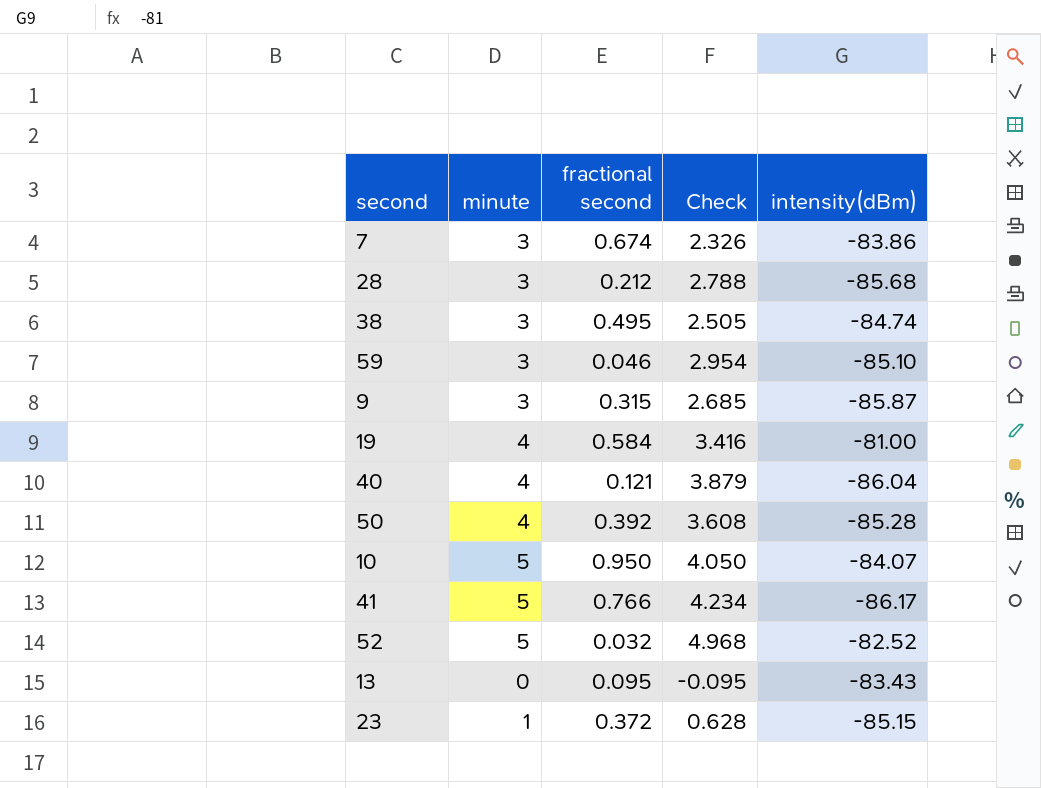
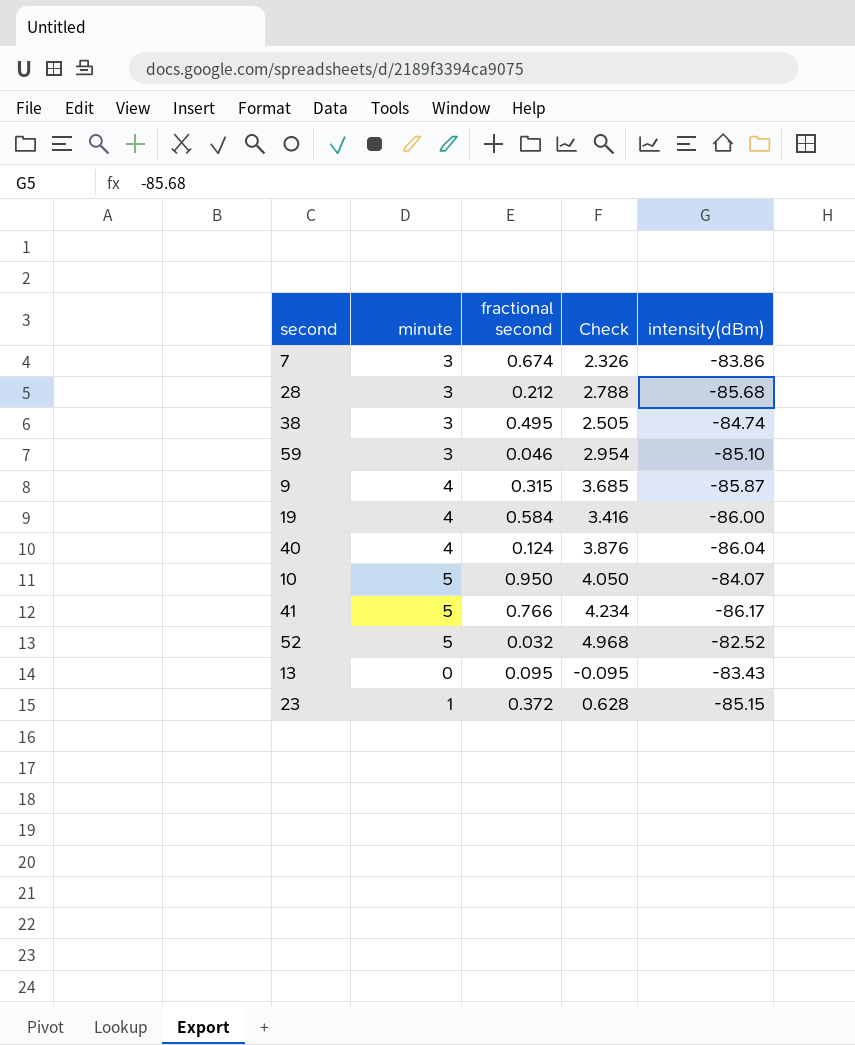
row 50: 4 | 0.392 | 3.608 | -85.28 -> none
9 | minute: 3 -> 4
9 | Check: 2.685 -> 3.685
19 | intensity(dBm): -81.00 -> -86.00
40 | fractional second: 0.121 -> 0.124
40 | Check: 3.879 -> 3.876

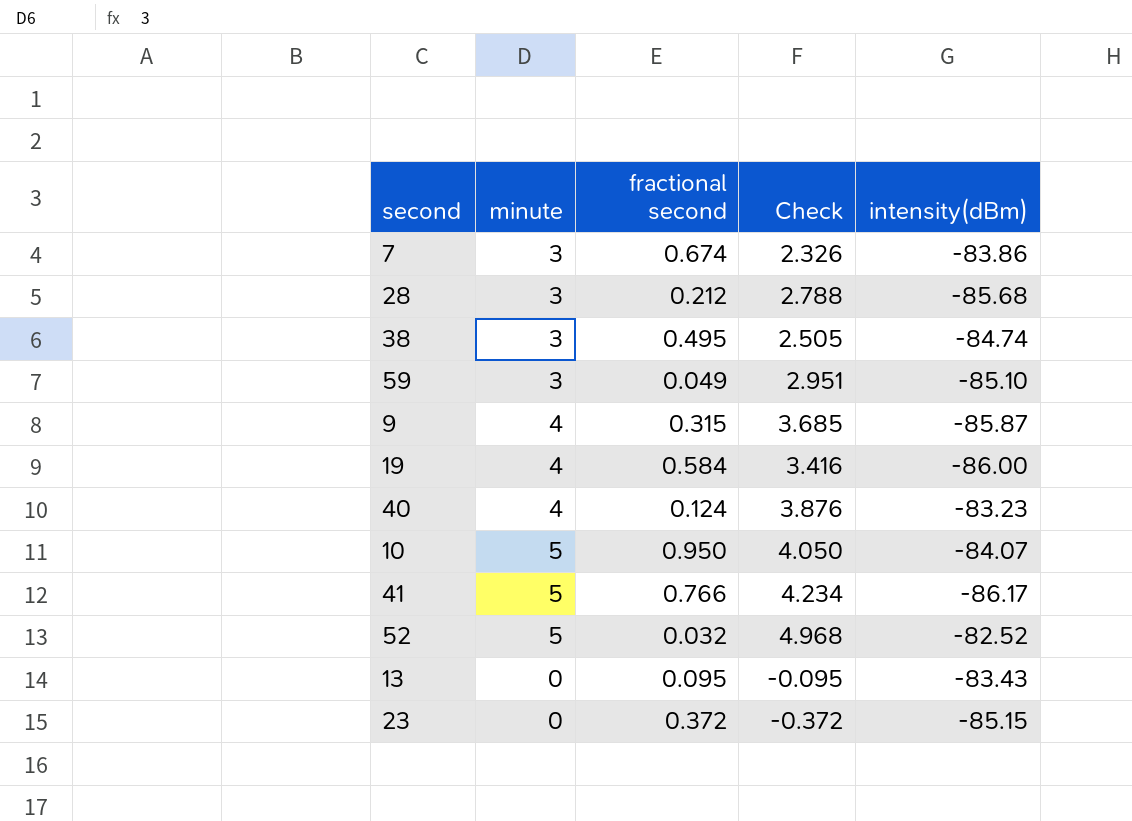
59 | fractional second: 0.046 -> 0.049
59 | Check: 2.954 -> 2.951
40 | intensity(dBm): -86.04 -> -83.23
23 | minute: 1 -> 0
23 | Check: 0.628 -> -0.372

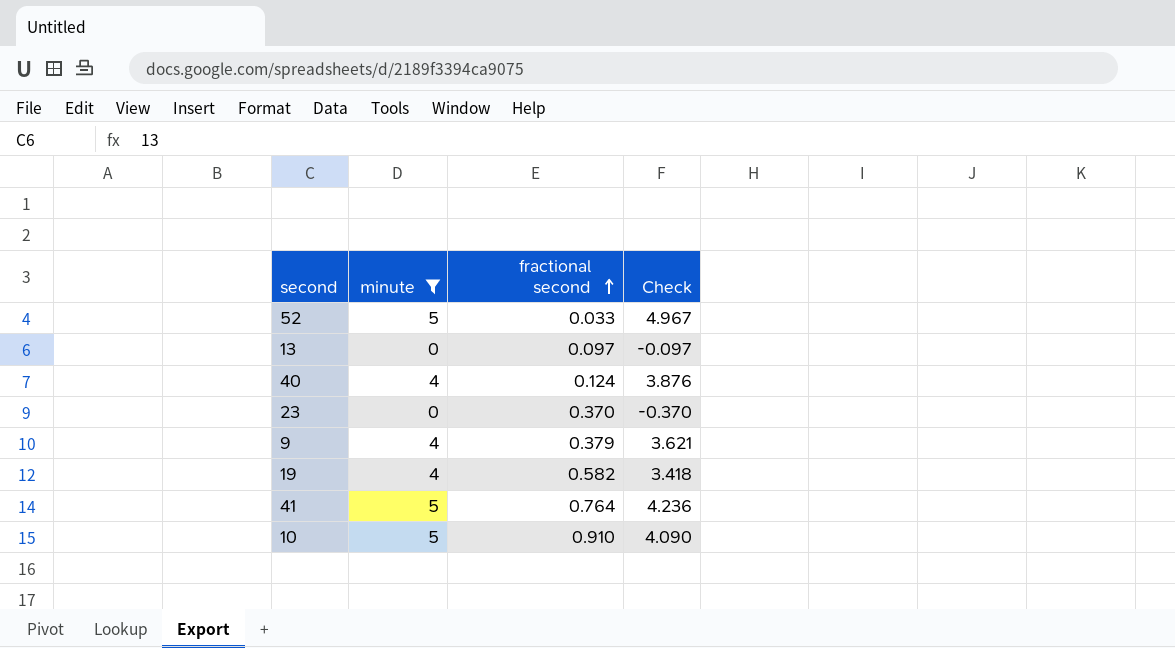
filter: none -> minute != 3
row order: none -> fractional second ascending
column intensity(dBm) | position: 5 -> none
52 | fractional second: 0.032 -> 0.033
52 | Check: 4.968 -> 4.967
13 | fractional second: 0.095 -> 0.097
13 | Check: -0.095 -> -0.097
23 | fractional second: 0.372 -> 0.370
23 | Check: -0.372 -> -0.370
9 | fractional second: 0.315 -> 0.379
9 | Check: 3.685 -> 3.621
19 | fractional second: 0.584 -> 0.582
19 | Check: 3.416 -> 3.418
41 | fractional second: 0.766 -> 0.764
41 | Check: 4.234 -> 4.236
10 | fractional second: 0.950 -> 0.910
10 | Check: 4.050 -> 4.090

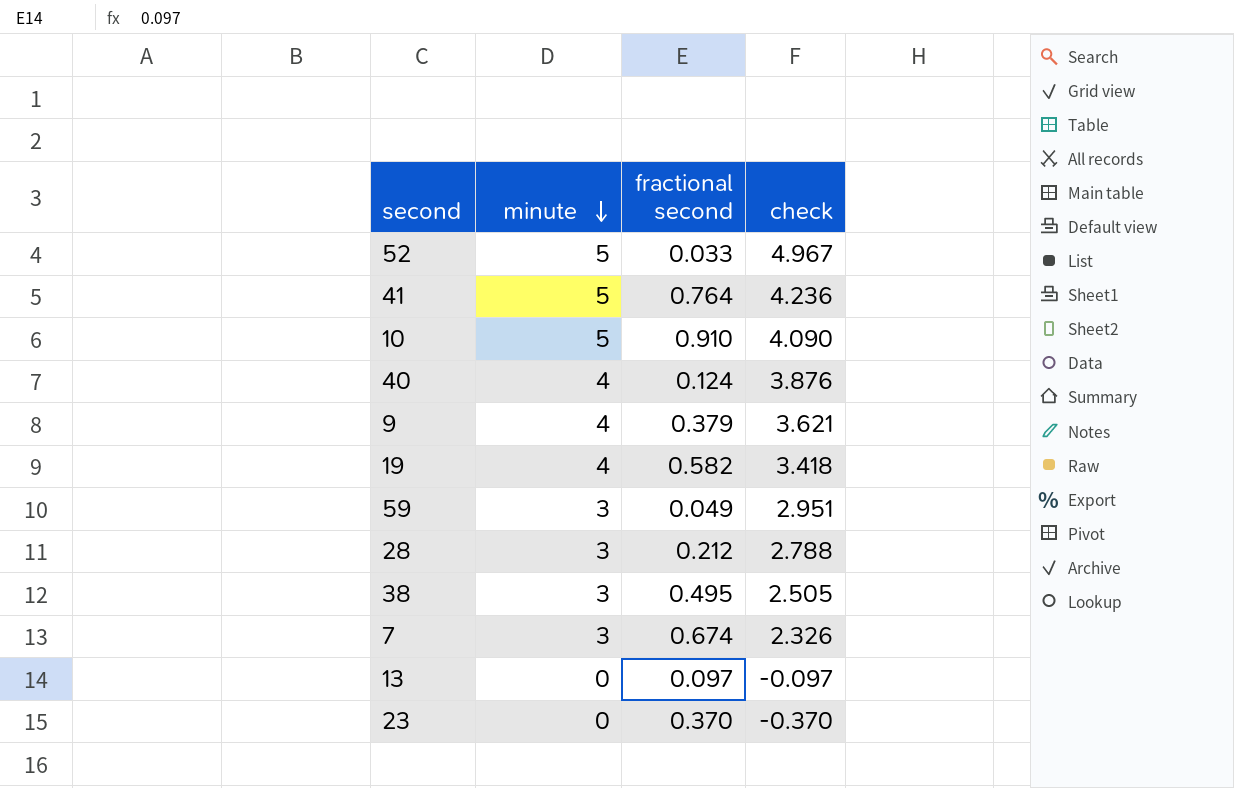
filter: minute != 3 -> none
row order: fractional second ascending -> minute descending
column name: Check -> check

